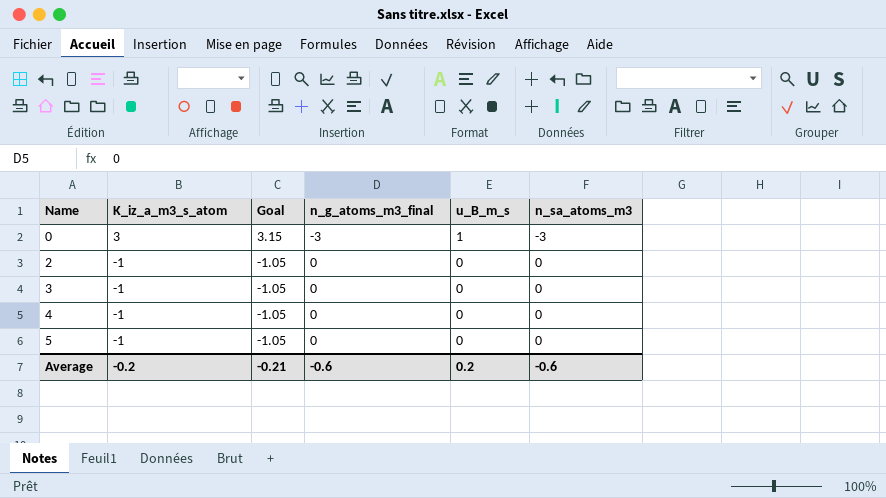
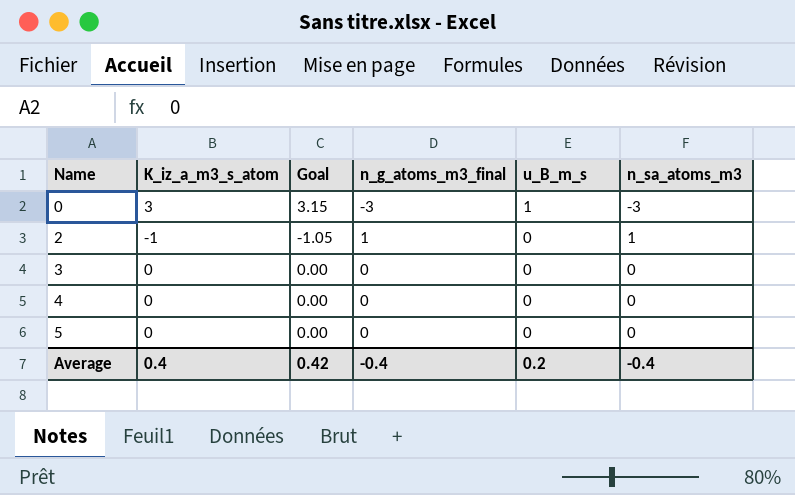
2 | n_g_atoms_m3_final: 0 -> 1
2 | n_sa_atoms_m3: 0 -> 1
3 | K_iz_a_m3_s_atom: -1 -> 0
3 | Goal: -1.05 -> 0.00
4 | K_iz_a_m3_s_atom: -1 -> 0
4 | Goal: -1.05 -> 0.00
5 | K_iz_a_m3_s_atom: -1 -> 0
5 | Goal: -1.05 -> 0.00
Average | K_iz_a_m3_s_atom: -0.2 -> 0.4
Average | Goal: -0.21 -> 0.42
Average | n_g_atoms_m3_final: -0.6 -> -0.4
Average | n_sa_atoms_m3: -0.6 -> -0.4

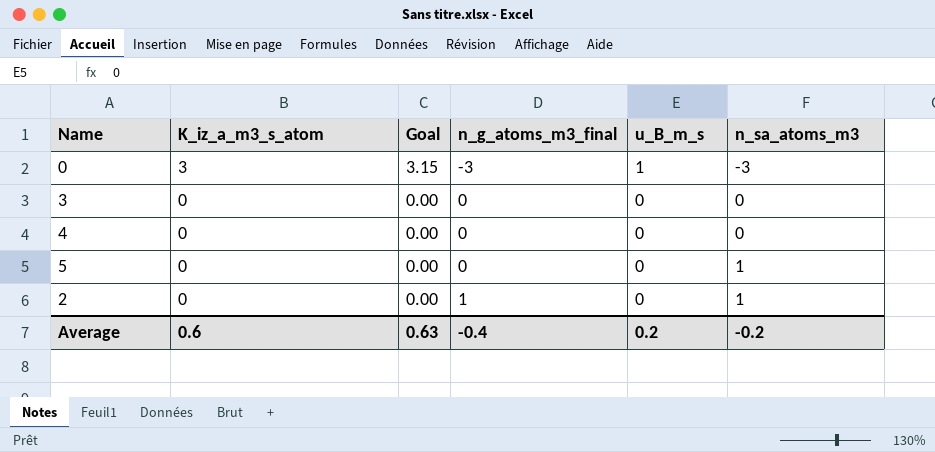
row order: Name ascending -> K_iz_a_m3_s_atom descending
5 | n_sa_atoms_m3: 0 -> 1
2 | K_iz_a_m3_s_atom: -1 -> 0
2 | Goal: -1.05 -> 0.00
Average | K_iz_a_m3_s_atom: 0.4 -> 0.6
Average | Goal: 0.42 -> 0.63
Average | n_sa_atoms_m3: -0.4 -> -0.2

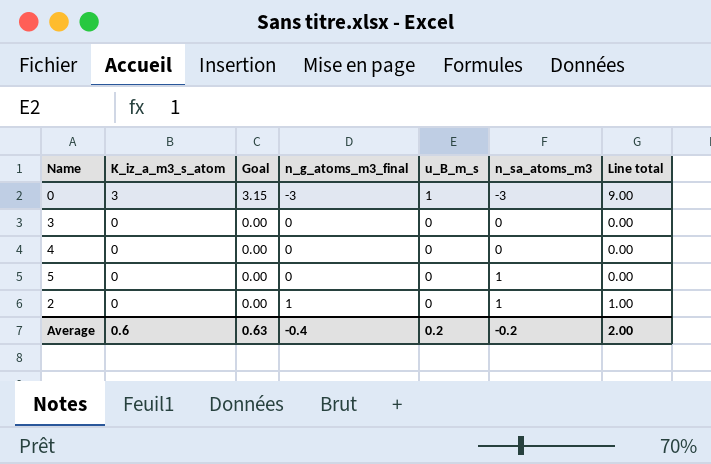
column Line total | formula: none -> [n_g_atoms_m3_final] * [n_sa_atoms_m3]

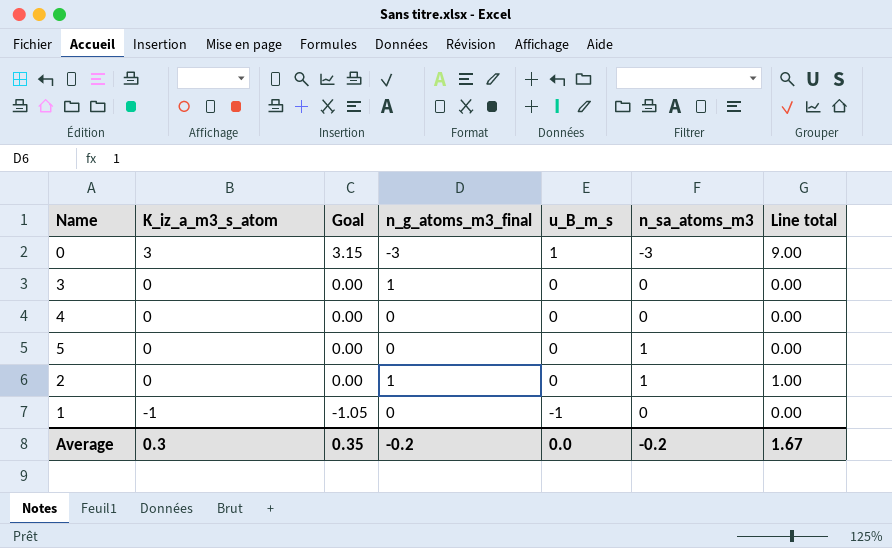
3 | n_g_atoms_m3_final: 0 -> 1
row 1: none -> -1 | -1.05 | 0 | -1 | 0 | 0.00
Average | K_iz_a_m3_s_atom: 0.6 -> 0.3
Average | Goal: 0.63 -> 0.35
Average | n_g_atoms_m3_final: -0.4 -> -0.2
Average | u_B_m_s: 0.2 -> 0.0
Average | Line total: 2.00 -> 1.67

